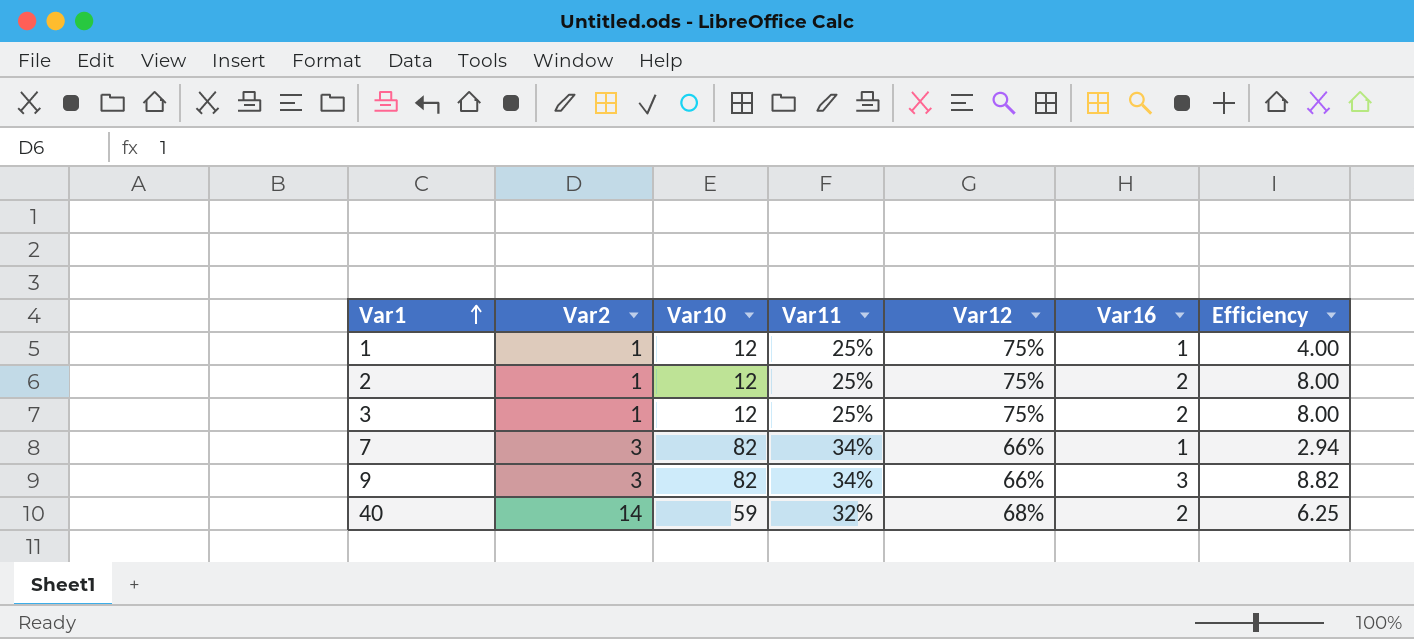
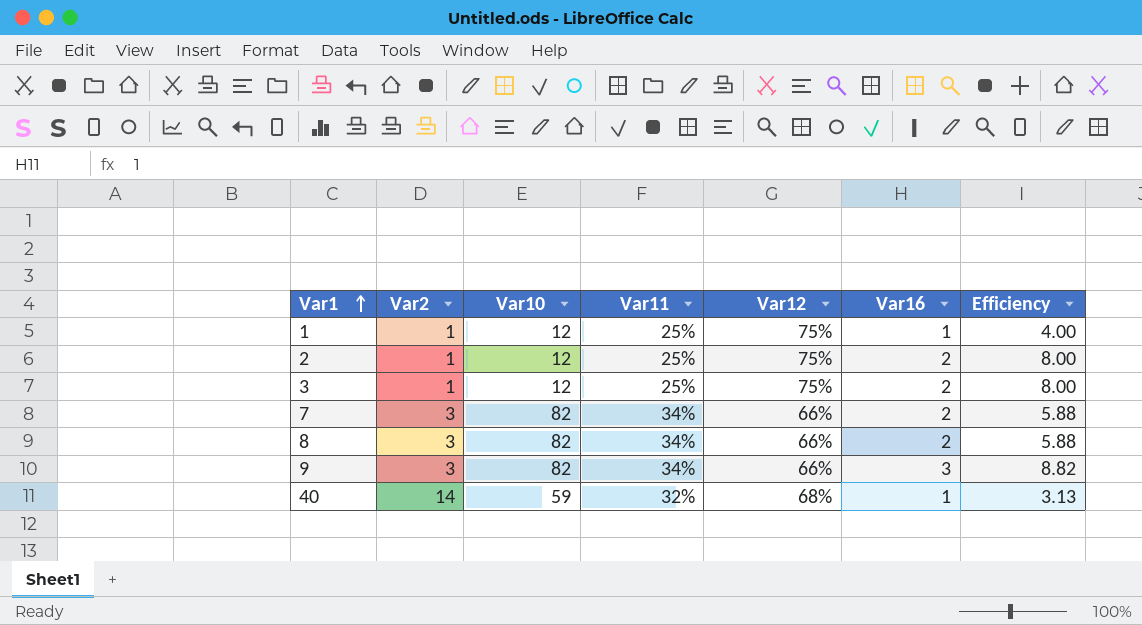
7 | Var16: 1 -> 2
7 | Efficiency: 2.94 -> 5.88
row 8: none -> 3 | 82 | 34% | 66% | 2 | 5.88
40 | Var16: 2 -> 1
40 | Efficiency: 6.25 -> 3.13

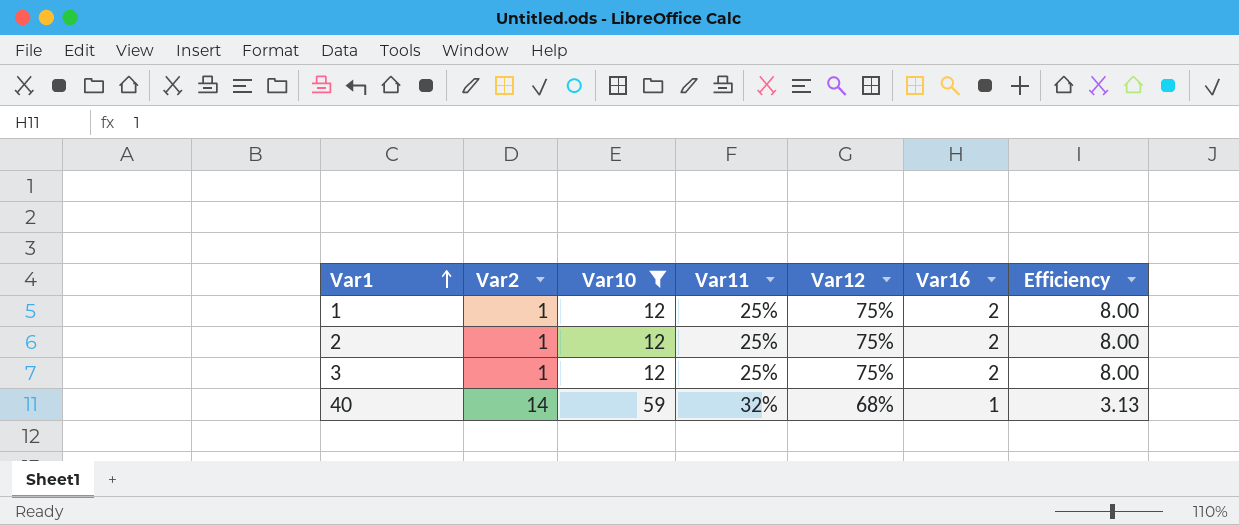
filter: none -> Var10 != 82
1 | Var16: 1 -> 2
1 | Efficiency: 4.00 -> 8.00

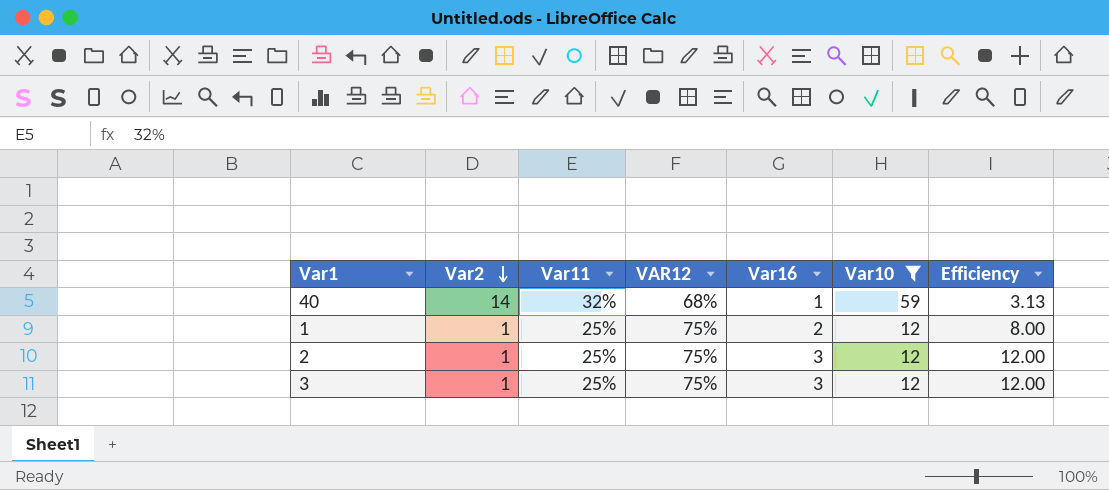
row order: Var1 ascending -> Var2 descending
column name: Var12 -> VAR12
column Var10 | position: 3 -> 6
2 | Var16: 2 -> 3
2 | Efficiency: 8.00 -> 12.00
3 | Var16: 2 -> 3
3 | Efficiency: 8.00 -> 12.00

